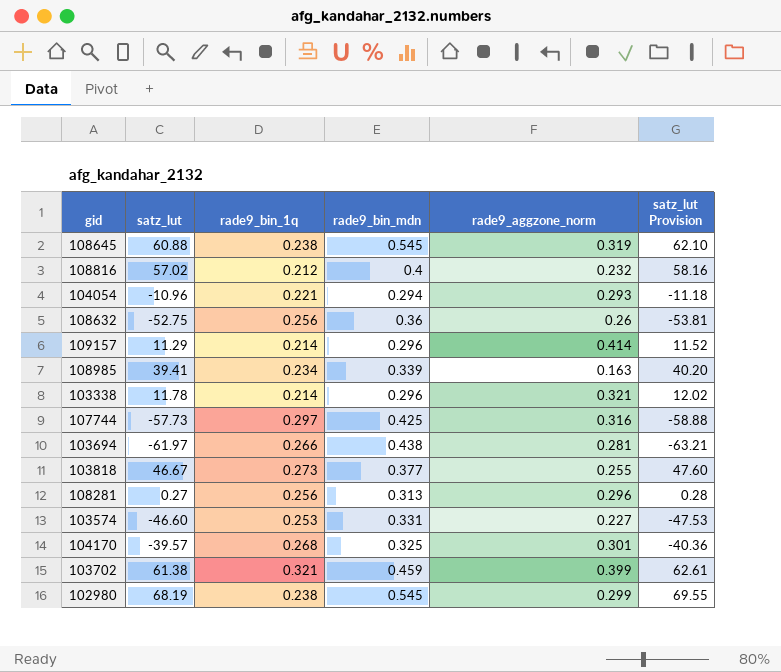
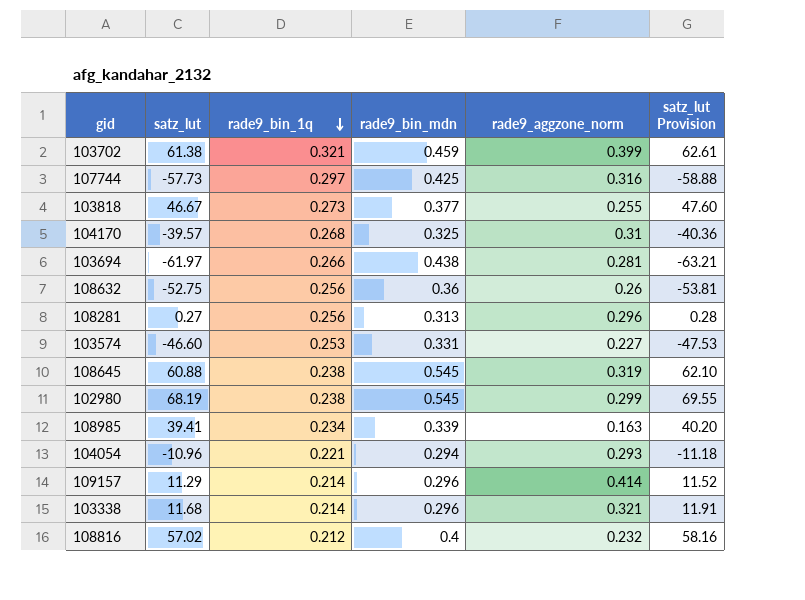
row order: none -> rade9_bin_1q descending
104170 | rade9_aggzone_norm: 0.301 -> 0.31
103338 | satz_lut: 11.78 -> 11.68
103338 | satz_lut Provision: 12.02 -> 11.91

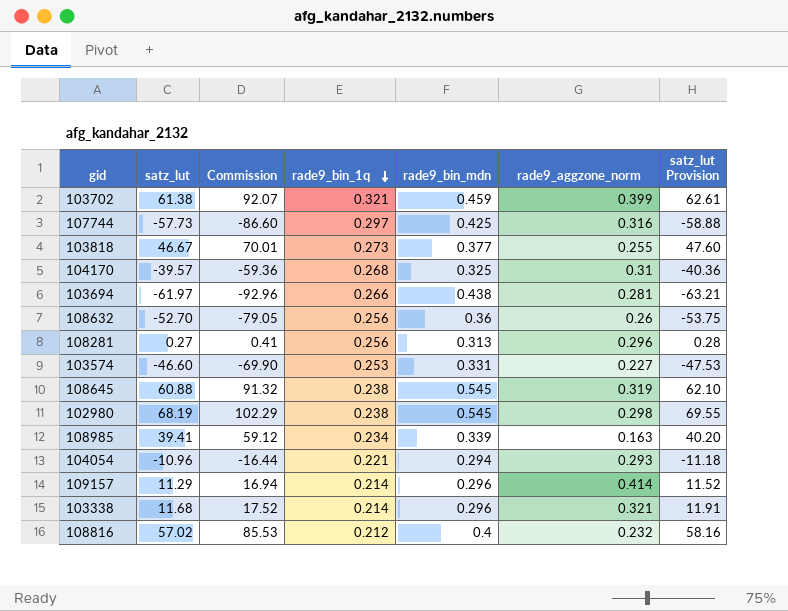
column Commission | formula: none -> [satz_lut] * 1.5
108632 | satz_lut: -52.75 -> -52.70
108632 | satz_lut Provision: -53.81 -> -53.75
102980 | rade9_aggzone_norm: 0.299 -> 0.298

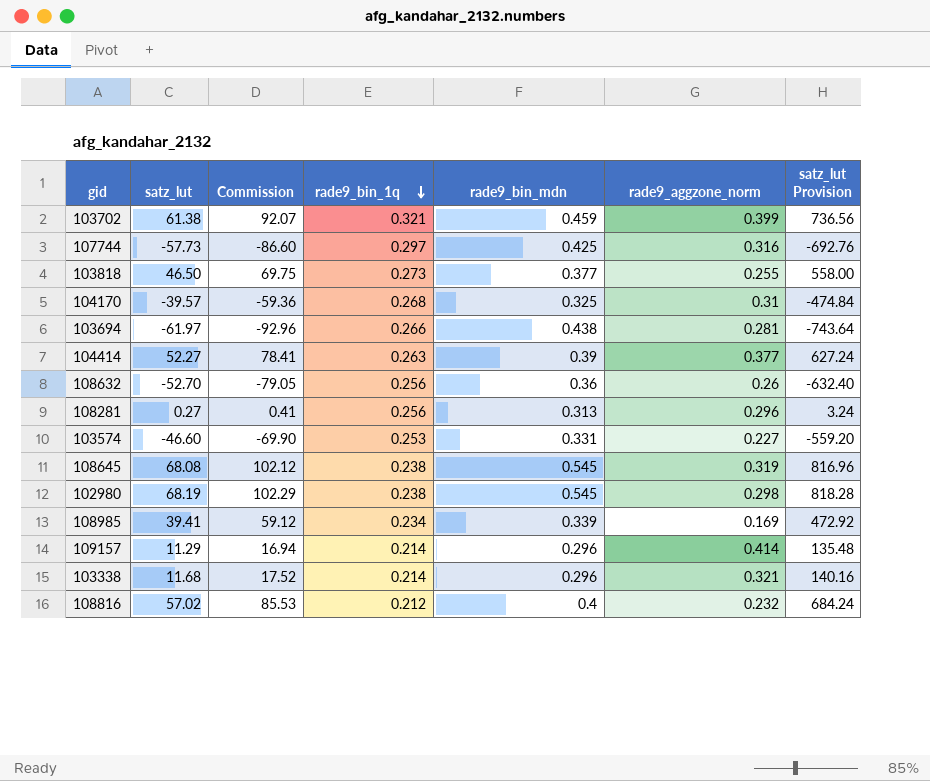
column satz_lut Provision | formula: [satz_lut] * 1.02 -> [satz_lut] * 12
row 104054: -10.96 | -16.44 | 0.221 | 0.294 | 0.293 | -11.18 -> none
103818 | satz_lut: 46.67 -> 46.50
103818 | Commission: 70.01 -> 69.75
row 104414: none -> 52.27 | 78.41 | 0.263 | 0.39 | 0.377 | 627.24
108645 | satz_lut: 60.88 -> 68.08
108645 | Commission: 91.32 -> 102.12
108985 | rade9_aggzone_norm: 0.163 -> 0.169

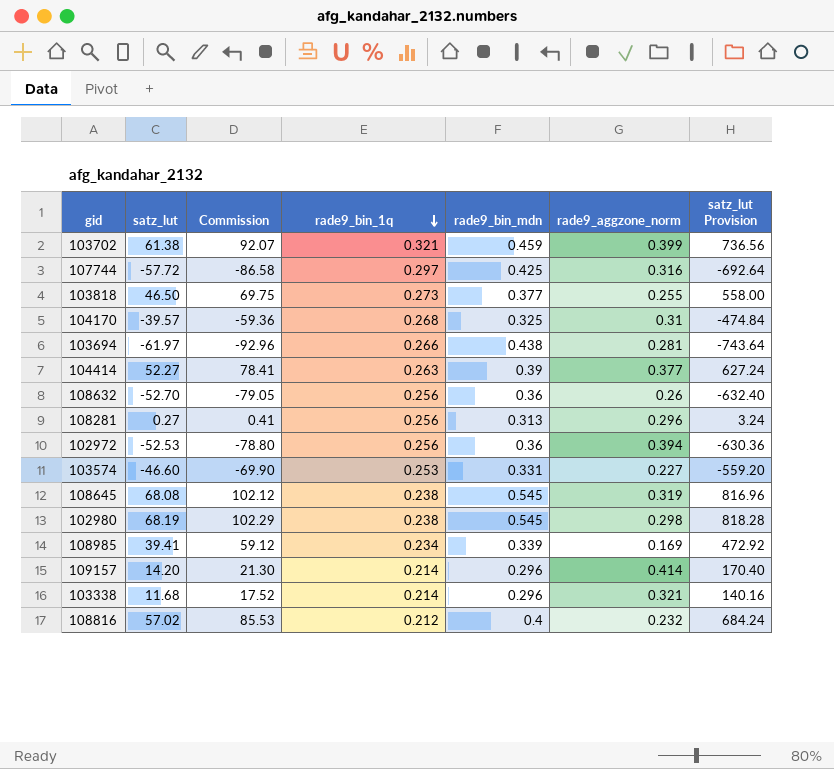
107744 | satz_lut: -57.73 -> -57.72
107744 | Commission: -86.60 -> -86.58
107744 | satz_lut Provision: -692.76 -> -692.64
row 102972: none -> -52.53 | -78.80 | 0.256 | 0.36 | 0.394 | -630.36
109157 | satz_lut: 11.29 -> 14.20
109157 | Commission: 16.94 -> 21.30
109157 | satz_lut Provision: 135.48 -> 170.40

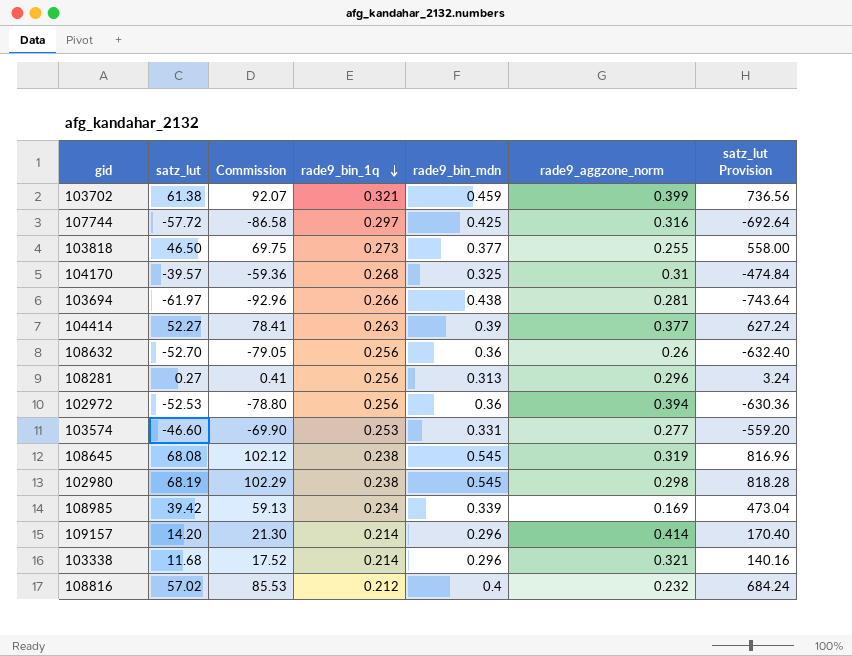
103574 | rade9_aggzone_norm: 0.227 -> 0.277
108985 | satz_lut: 39.41 -> 39.42
108985 | Commission: 59.12 -> 59.13
108985 | satz_lut Provision: 472.92 -> 473.04

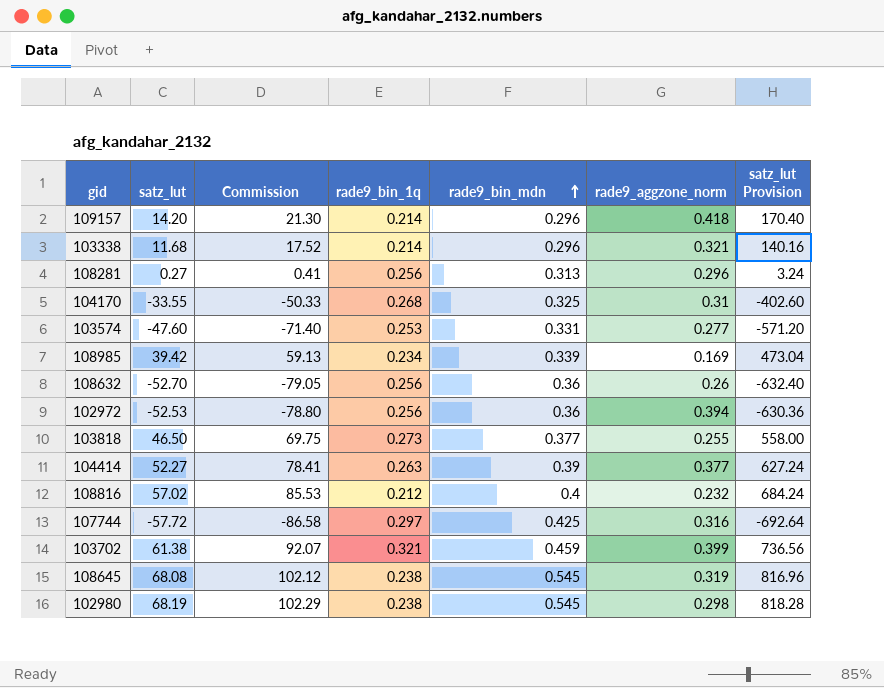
row order: rade9_bin_1q descending -> rade9_bin_mdn ascending
row 103694: -61.97 | -92.96 | 0.266 | 0.438 | 0.281 | -743.64 -> none
109157 | rade9_aggzone_norm: 0.414 -> 0.418
104170 | satz_lut: -39.57 -> -33.55
104170 | Commission: -59.36 -> -50.33
104170 | satz_lut Provision: -474.84 -> -402.60
103574 | satz_lut: -46.60 -> -47.60
103574 | Commission: -69.90 -> -71.40
103574 | satz_lut Provision: -559.20 -> -571.20

